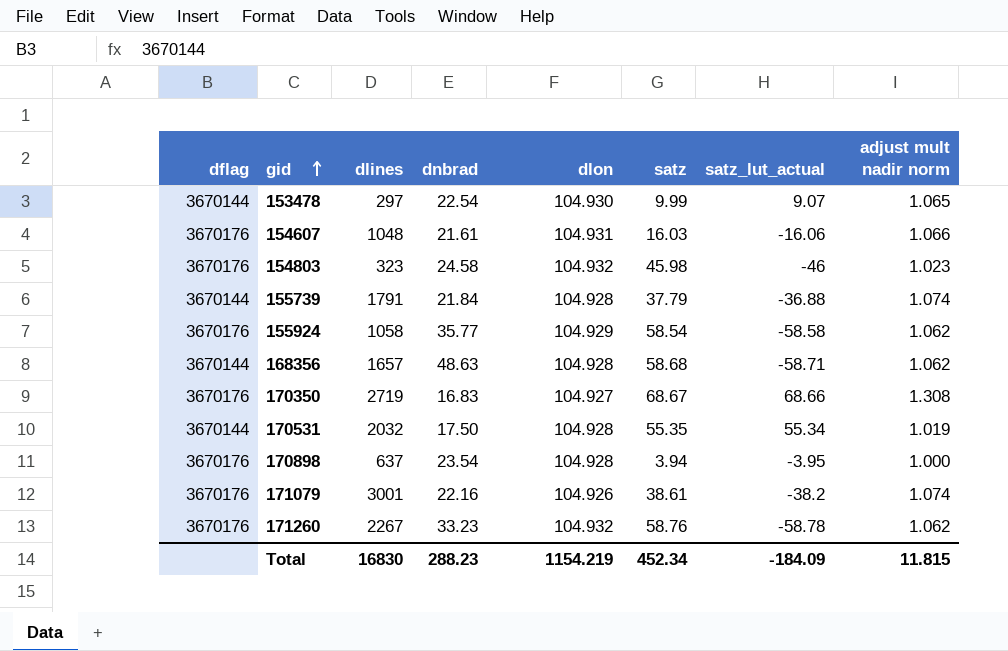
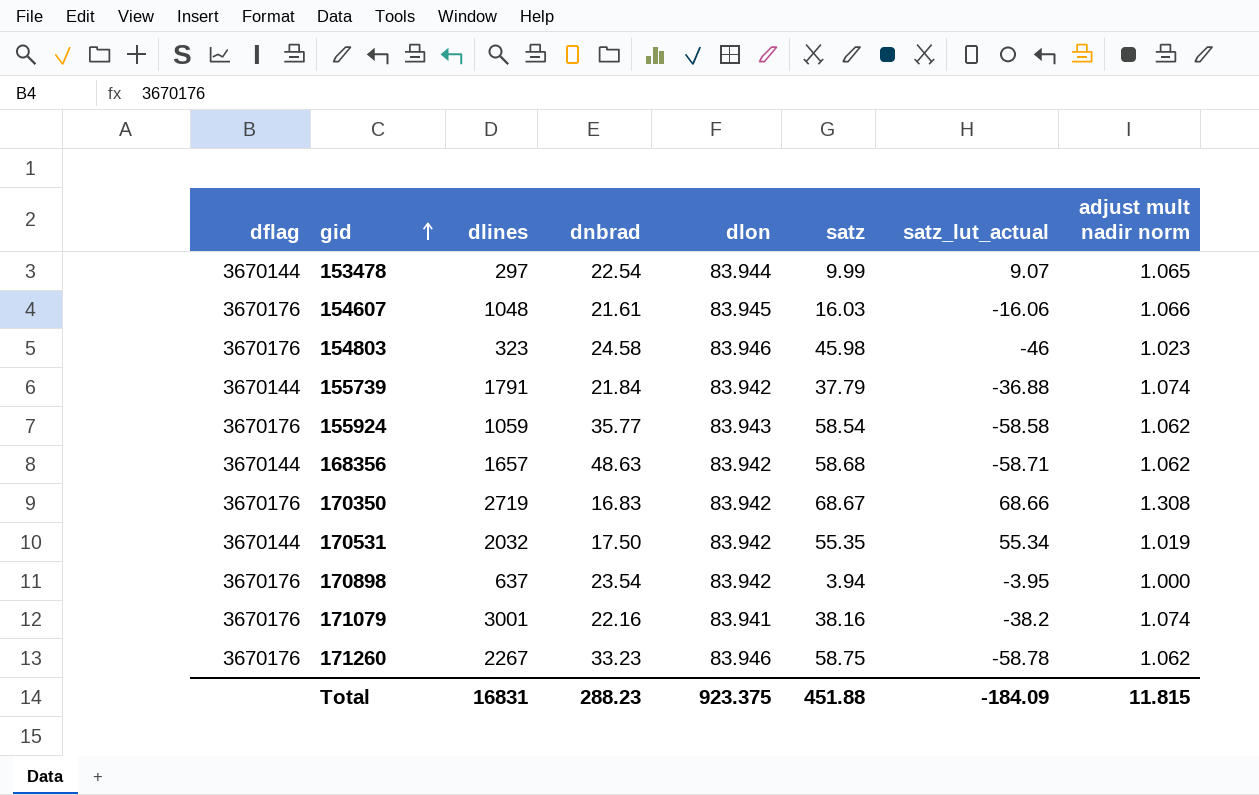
153478 | dlon: 104.930 -> 83.944
154607 | dlon: 104.931 -> 83.945
154803 | dlon: 104.932 -> 83.946
155739 | dlon: 104.928 -> 83.942
155924 | dlines: 1058 -> 1059
155924 | dlon: 104.929 -> 83.943
168356 | dlon: 104.928 -> 83.942
170350 | dlon: 104.927 -> 83.942
170531 | dlon: 104.928 -> 83.942
170898 | dlon: 104.928 -> 83.942
171079 | dlon: 104.926 -> 83.941
171079 | satz: 38.61 -> 38.16
171260 | dlon: 104.932 -> 83.946
171260 | satz: 58.76 -> 58.75
Total | dlines: 16830 -> 16831
Total | dlon: 1154.219 -> 923.375
Total | satz: 452.34 -> 451.88

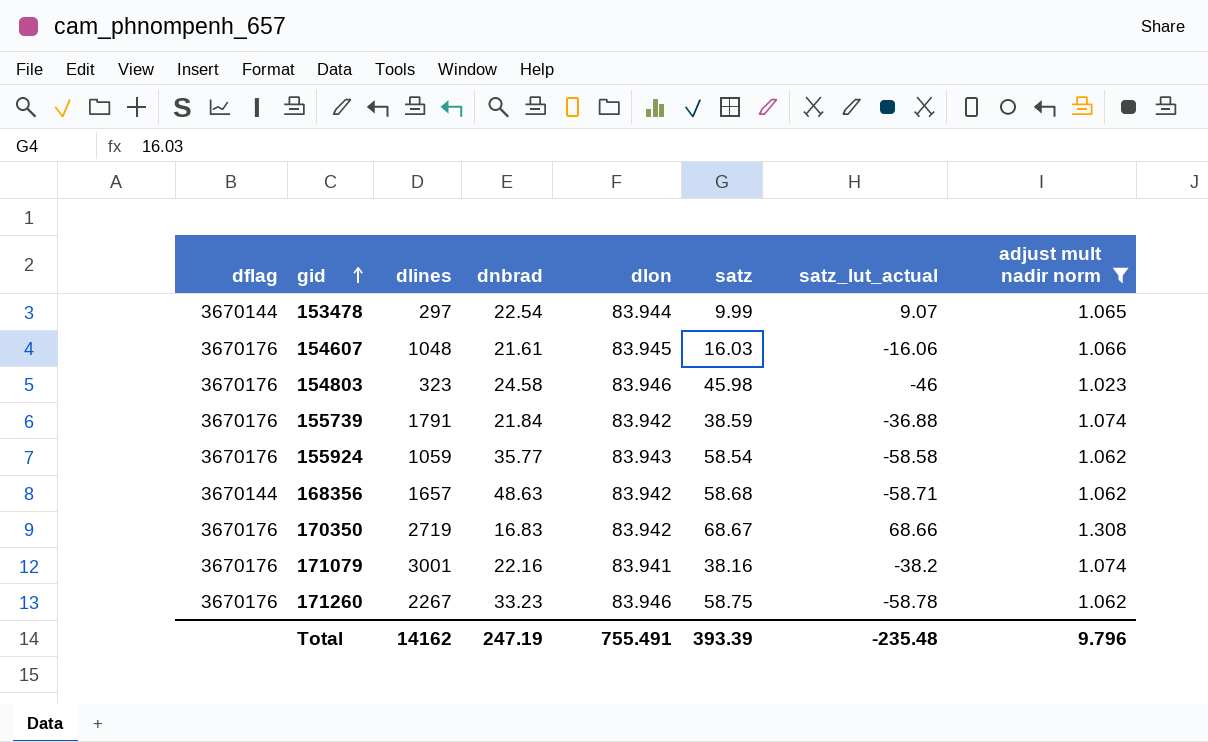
filter: none -> adjust mult nadir norm >= 1.023
155739 | dflag: 3670144 -> 3670176
155739 | satz: 37.79 -> 38.59
Total | dlines: 16831 -> 14162
Total | dnbrad: 288.23 -> 247.19
Total | dlon: 923.375 -> 755.491
Total | satz: 451.88 -> 393.39
Total | satz_lut_actual: -184.09 -> -235.48
Total | adjust mult nadir norm: 11.815 -> 9.796

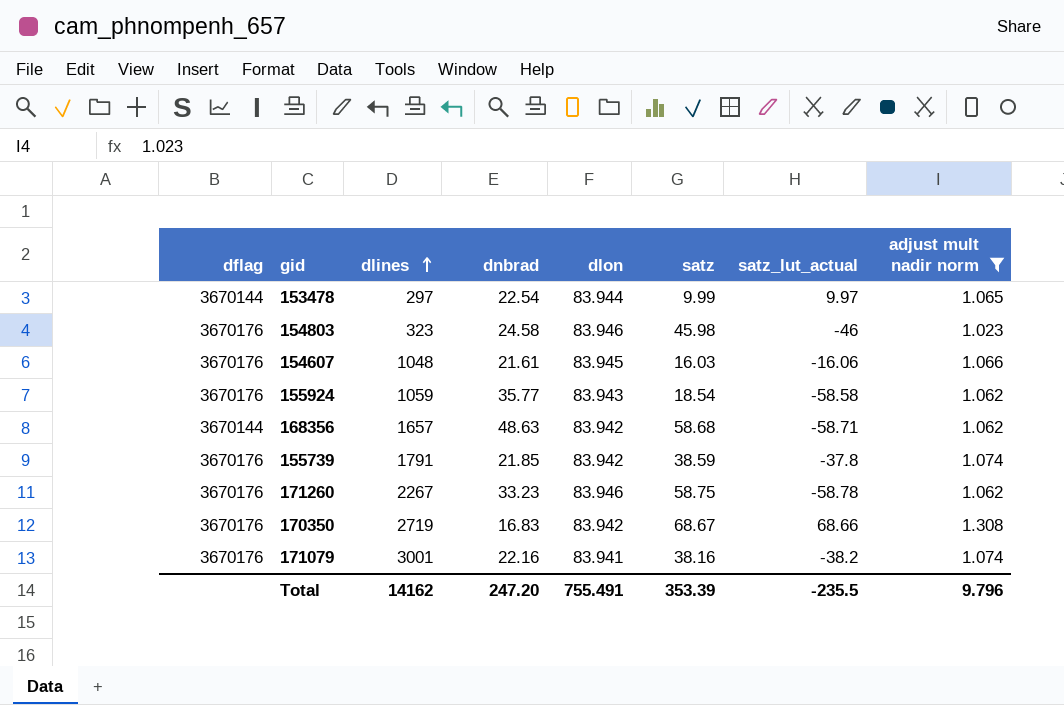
row order: gid ascending -> dlines ascending
153478 | satz_lut_actual: 9.07 -> 9.97
155924 | satz: 58.54 -> 18.54
155739 | dnbrad: 21.84 -> 21.85
155739 | satz_lut_actual: -36.88 -> -37.8
Total | dnbrad: 247.19 -> 247.20
Total | satz: 393.39 -> 353.39
Total | satz_lut_actual: -235.48 -> -235.5

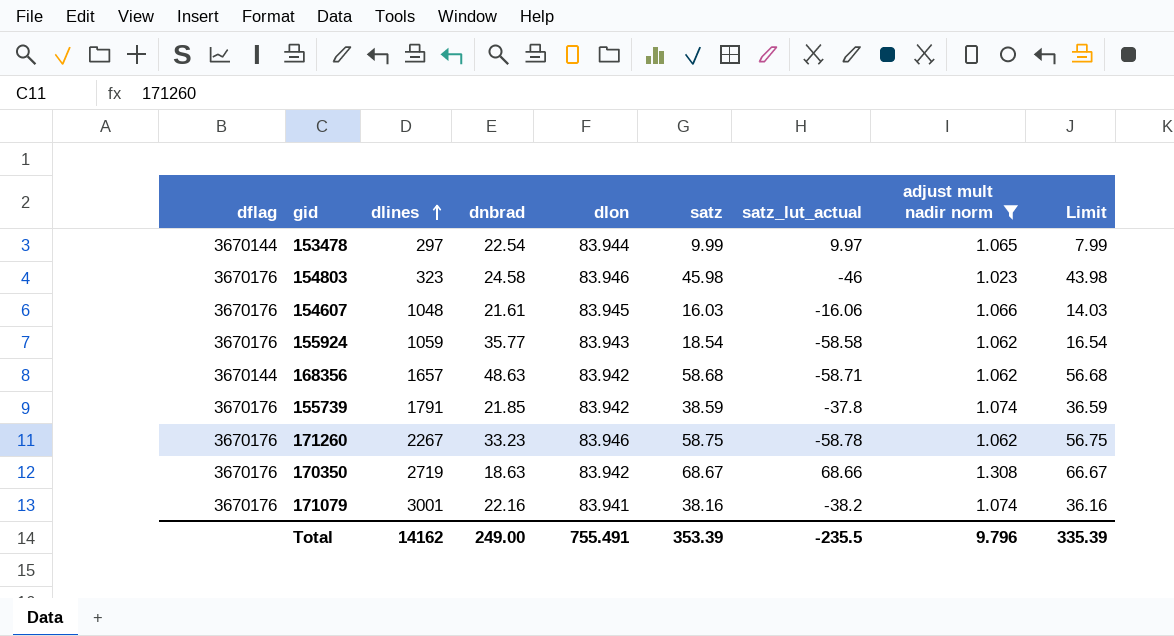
column Limit | formula: none -> [satz] - 2
170350 | dnbrad: 16.83 -> 18.63
Total | dnbrad: 247.20 -> 249.00

